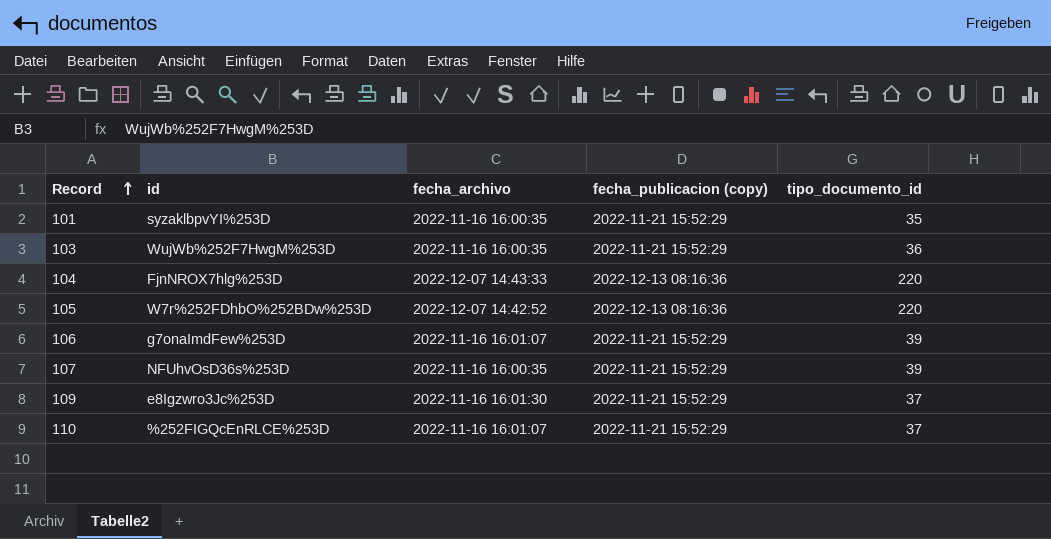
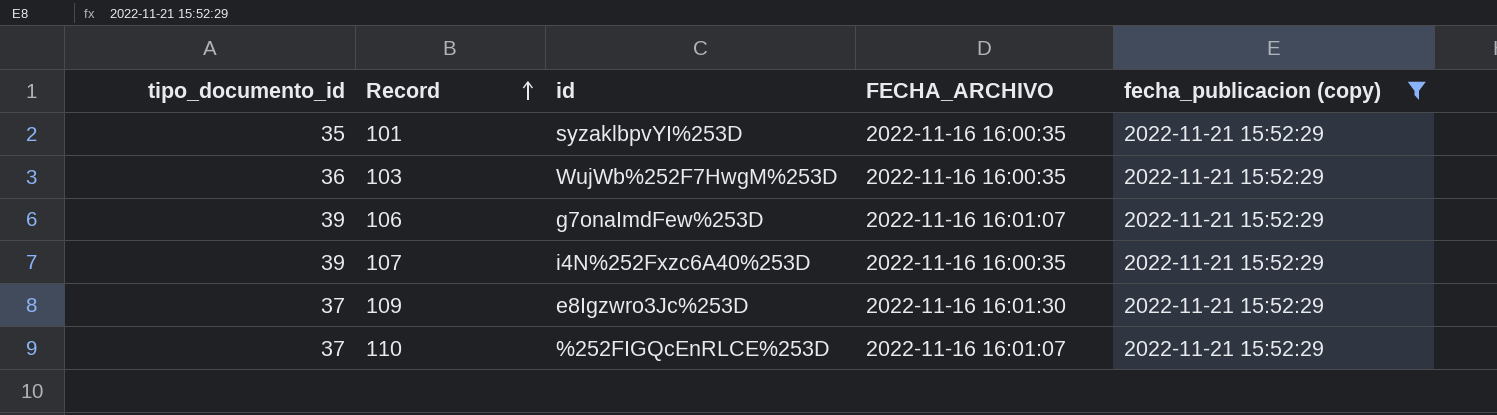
filter: none -> fecha_publicacion (copy) = 2022-11-21 15:52:29
column tipo_documento_id | position: 5 -> 1
column name: fecha_archivo -> FECHA_ARCHIVO
107 | id: NFUhvOsD36s%253D -> i4N%252Fxzc6A40%253D

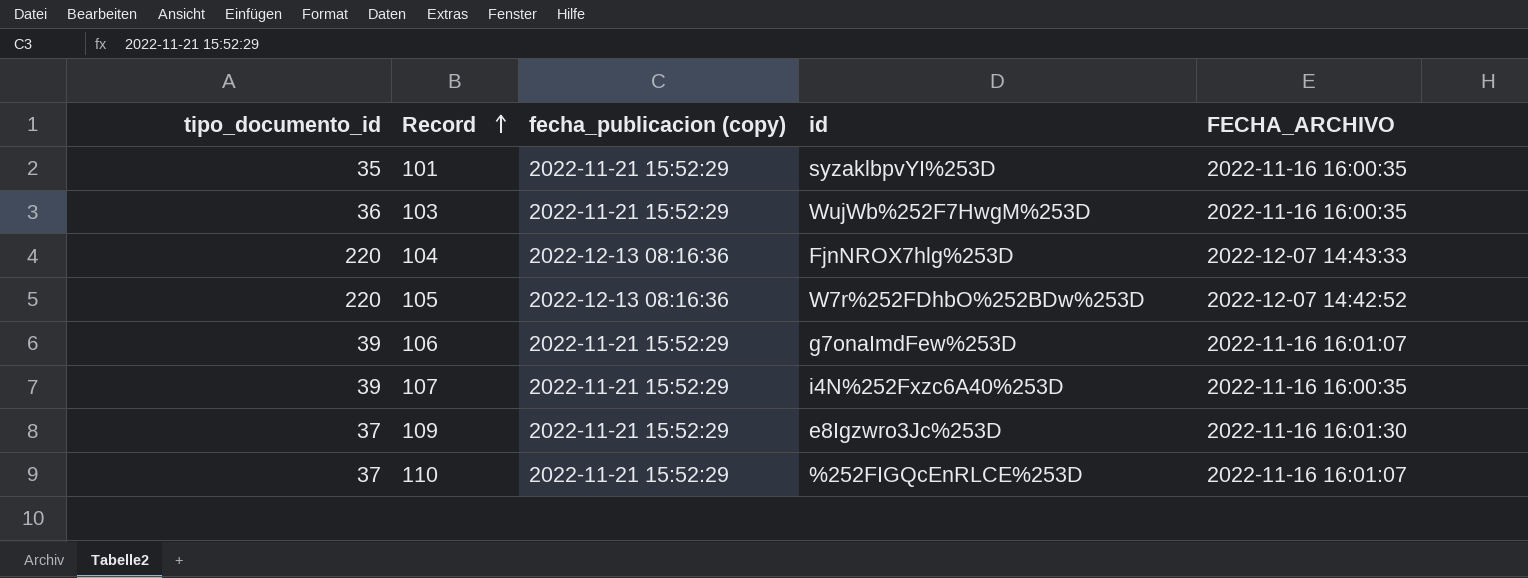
filter: fecha_publicacion (copy) = 2022-11-21 15:52:29 -> none
column fecha_publicacion (copy) | position: 5 -> 3

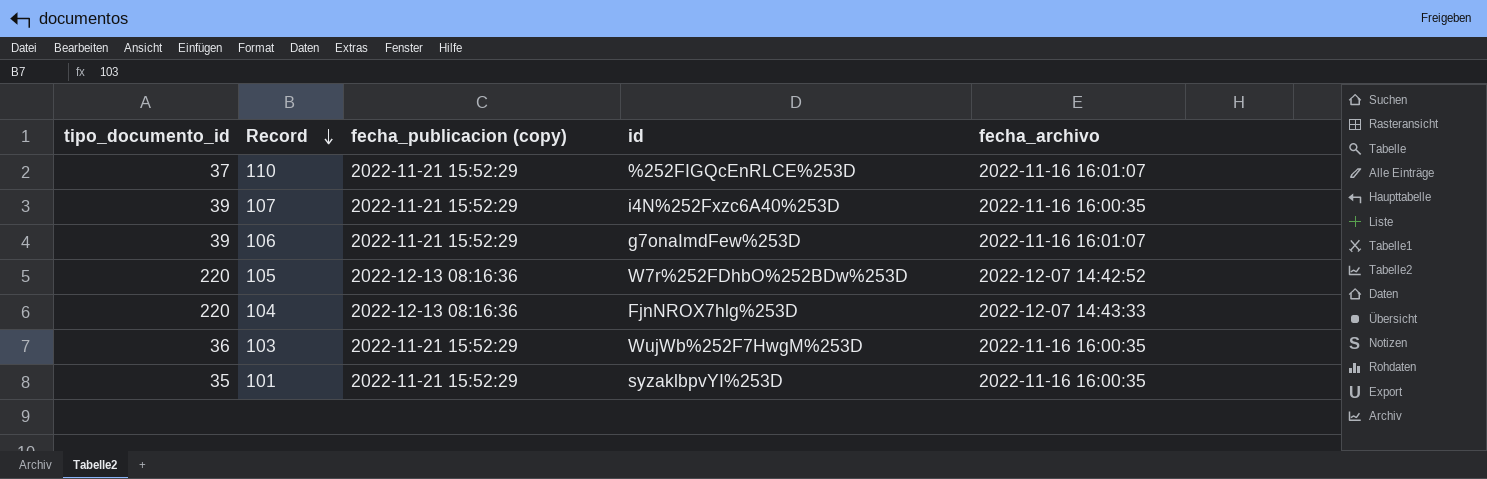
row order: Record ascending -> Record descending
column name: FECHA_ARCHIVO -> fecha_archivo
row 109: 37 | 2022-11-21 15:52:29 | e8Igzwro3Jc%253D | 2022-11-16 16:01:30 -> none

